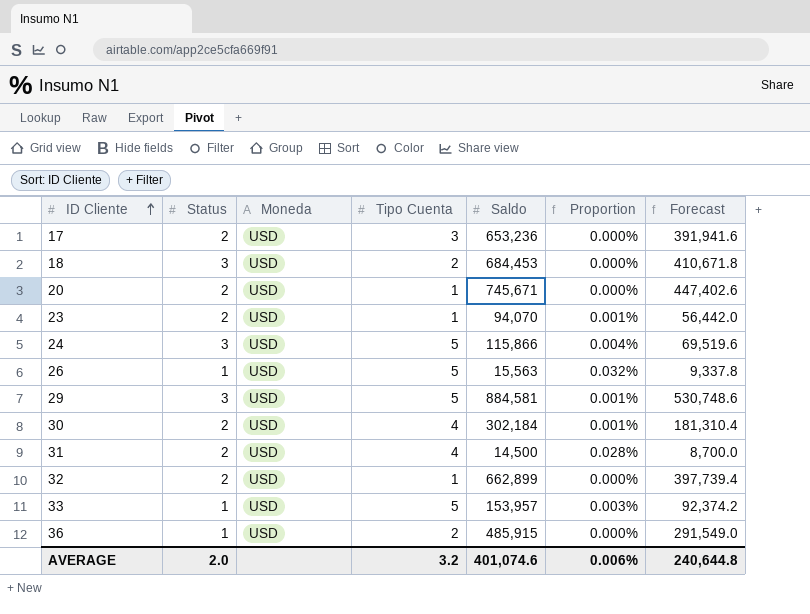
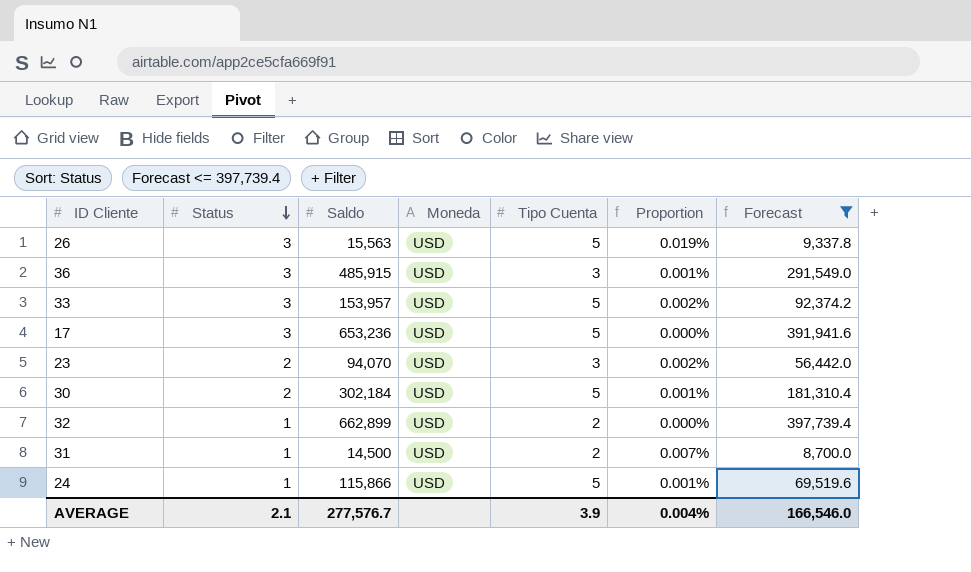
filter: none -> Forecast <= 397,739.4
row order: ID Cliente ascending -> Status descending
column Saldo | position: 5 -> 3
column Proportion | formula: [Tipo Cuenta] / [Saldo] -> [Status] / [Saldo]
26 | Status: 1 -> 3
36 | Status: 1 -> 3
36 | Tipo Cuenta: 2 -> 3
33 | Status: 1 -> 3
17 | Status: 2 -> 3
17 | Tipo Cuenta: 3 -> 5
23 | Tipo Cuenta: 1 -> 3
30 | Tipo Cuenta: 4 -> 5
32 | Status: 2 -> 1
32 | Tipo Cuenta: 1 -> 2
31 | Status: 2 -> 1
31 | Tipo Cuenta: 4 -> 2
24 | Status: 3 -> 1
AVERAGE | Status: 2.0 -> 2.1
AVERAGE | Saldo: 401,074.6 -> 277,576.7
AVERAGE | Tipo Cuenta: 3.2 -> 3.9
AVERAGE | Proportion: 0.006% -> 0.004%
AVERAGE | Forecast: 240,644.8 -> 166,546.0

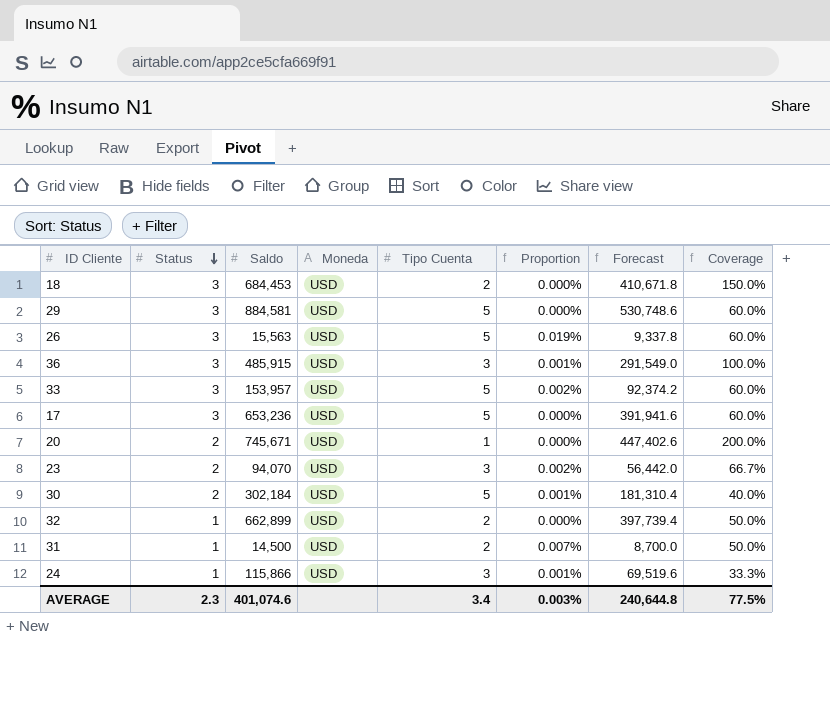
filter: Forecast <= 397,739.4 -> none
column Coverage | formula: none -> [Status] / [Tipo Cuenta]
24 | Tipo Cuenta: 5 -> 3
AVERAGE | Status: 2.1 -> 2.3
AVERAGE | Saldo: 277,576.7 -> 401,074.6
AVERAGE | Tipo Cuenta: 3.9 -> 3.4
AVERAGE | Proportion: 0.004% -> 0.003%
AVERAGE | Forecast: 166,546.0 -> 240,644.8

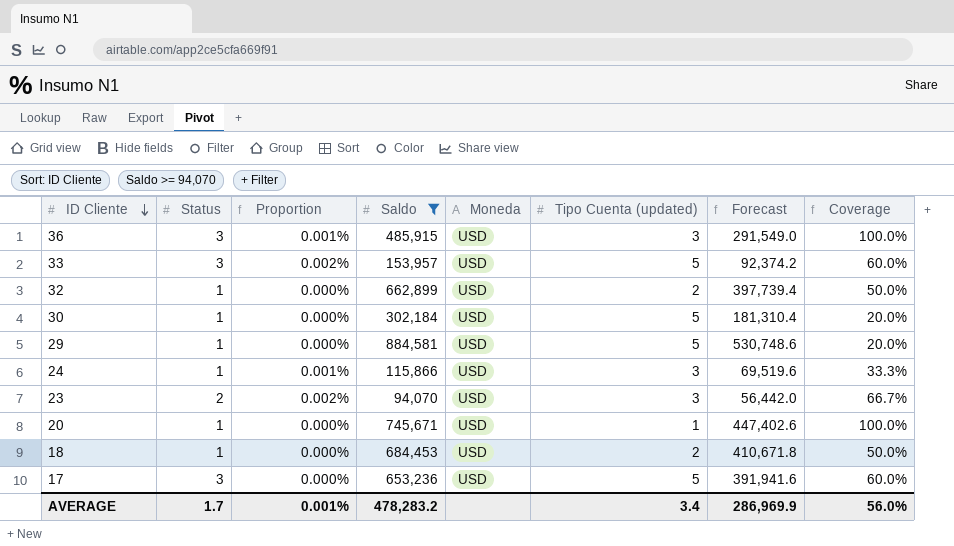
filter: none -> Saldo >= 94,070
row order: Status descending -> ID Cliente descending
column Proportion | position: 6 -> 3
column name: Tipo Cuenta -> Tipo Cuenta (updated)
30 | Status: 2 -> 1
30 | Proportion: 0.001% -> 0.000%
30 | Coverage: 40.0% -> 20.0%
29 | Status: 3 -> 1
29 | Coverage: 60.0% -> 20.0%
20 | Status: 2 -> 1
20 | Coverage: 200.0% -> 100.0%
18 | Status: 3 -> 1
18 | Coverage: 150.0% -> 50.0%
AVERAGE | Status: 2.3 -> 1.7
AVERAGE | Proportion: 0.003% -> 0.001%
AVERAGE | Saldo: 401,074.6 -> 478,283.2
AVERAGE | Forecast: 240,644.8 -> 286,969.9
AVERAGE | Coverage: 77.5% -> 56.0%

